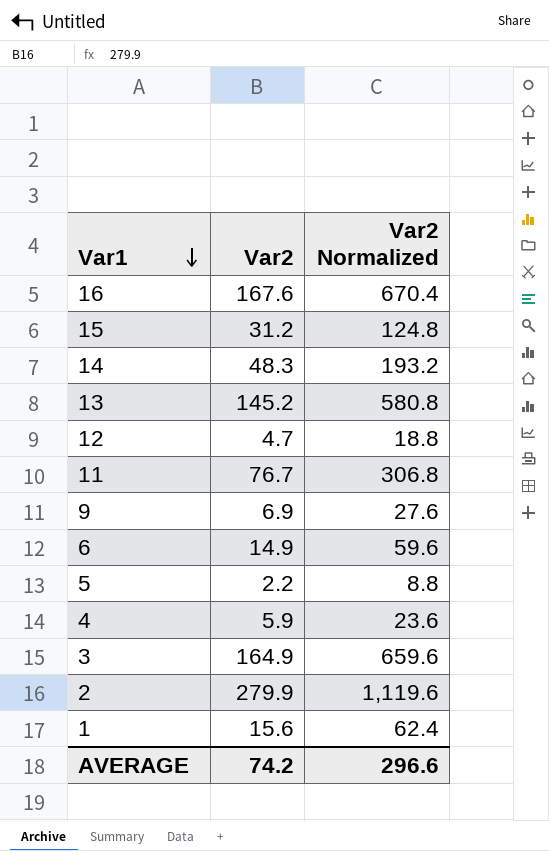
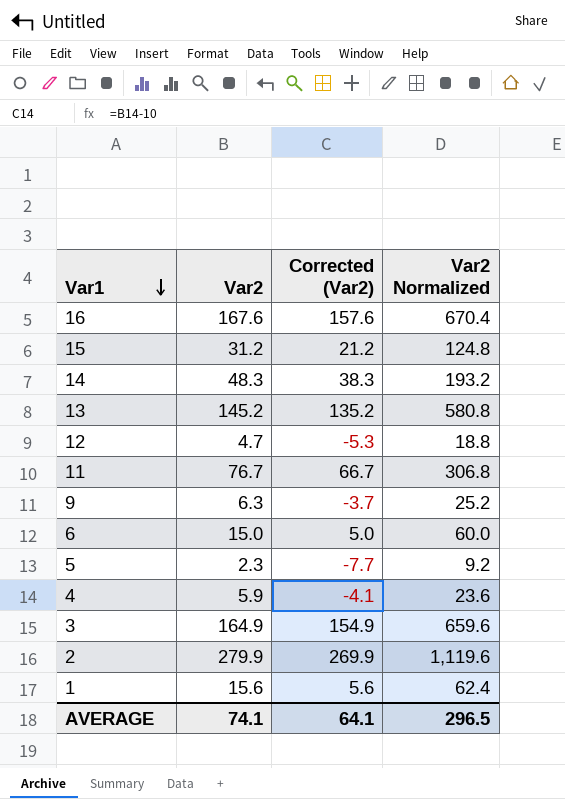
column Corrected (Var2) | formula: none -> [Var2] - 10
9 | Var2: 6.9 -> 6.3
9 | Var2 Normalized: 27.6 -> 25.2
6 | Var2: 14.9 -> 15.0
6 | Var2 Normalized: 59.6 -> 60.0
5 | Var2: 2.2 -> 2.3
5 | Var2 Normalized: 8.8 -> 9.2
AVERAGE | Var2: 74.2 -> 74.1
AVERAGE | Var2 Normalized: 296.6 -> 296.5

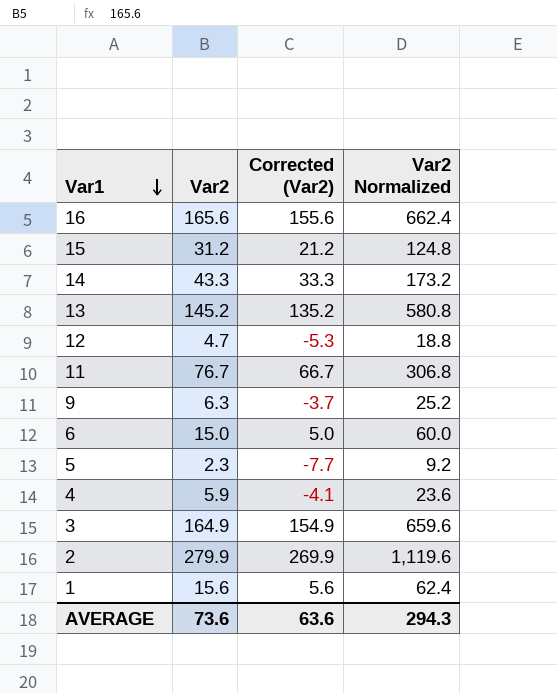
16 | Var2: 167.6 -> 165.6
16 | Corrected (Var2): 157.6 -> 155.6
16 | Var2 Normalized: 670.4 -> 662.4
14 | Var2: 48.3 -> 43.3
14 | Corrected (Var2): 38.3 -> 33.3
14 | Var2 Normalized: 193.2 -> 173.2
AVERAGE | Var2: 74.1 -> 73.6
AVERAGE | Corrected (Var2): 64.1 -> 63.6
AVERAGE | Var2 Normalized: 296.5 -> 294.3

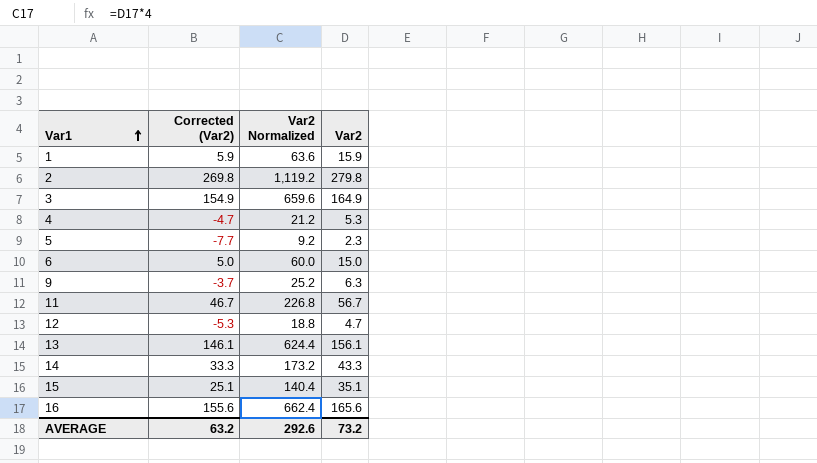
row order: Var1 descending -> Var1 ascending
column Var2 | position: 2 -> 4
1 | Corrected (Var2): 5.6 -> 5.9
1 | Var2 Normalized: 62.4 -> 63.6
1 | Var2: 15.6 -> 15.9
2 | Corrected (Var2): 269.9 -> 269.8
2 | Var2 Normalized: 1,119.6 -> 1,119.2
2 | Var2: 279.9 -> 279.8
4 | Corrected (Var2): -4.1 -> -4.7
4 | Var2 Normalized: 23.6 -> 21.2
4 | Var2: 5.9 -> 5.3
11 | Corrected (Var2): 66.7 -> 46.7
11 | Var2 Normalized: 306.8 -> 226.8
11 | Var2: 76.7 -> 56.7
13 | Corrected (Var2): 135.2 -> 146.1
13 | Var2 Normalized: 580.8 -> 624.4
13 | Var2: 145.2 -> 156.1
15 | Corrected (Var2): 21.2 -> 25.1
15 | Var2 Normalized: 124.8 -> 140.4
15 | Var2: 31.2 -> 35.1
AVERAGE | Corrected (Var2): 63.6 -> 63.2
AVERAGE | Var2 Normalized: 294.3 -> 292.6
AVERAGE | Var2: 73.6 -> 73.2

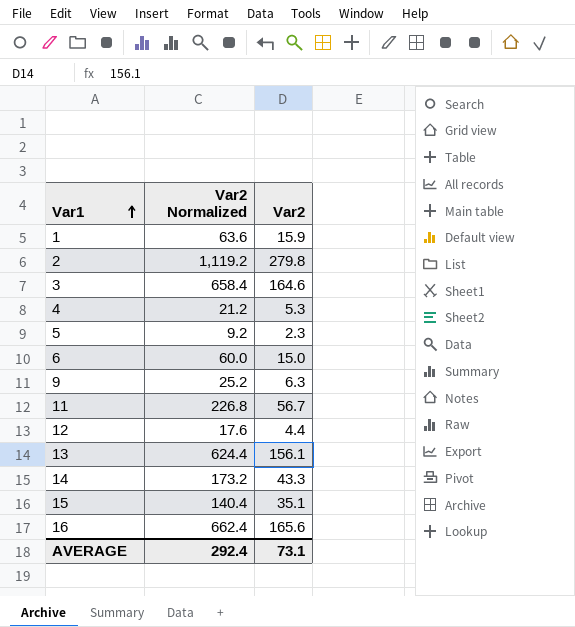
column Corrected (Var2) | formula: [Var2] - 10 -> none
3 | Var2 Normalized: 659.6 -> 658.4
3 | Var2: 164.9 -> 164.6
12 | Var2 Normalized: 18.8 -> 17.6
12 | Var2: 4.7 -> 4.4
AVERAGE | Var2 Normalized: 292.6 -> 292.4
AVERAGE | Var2: 73.2 -> 73.1

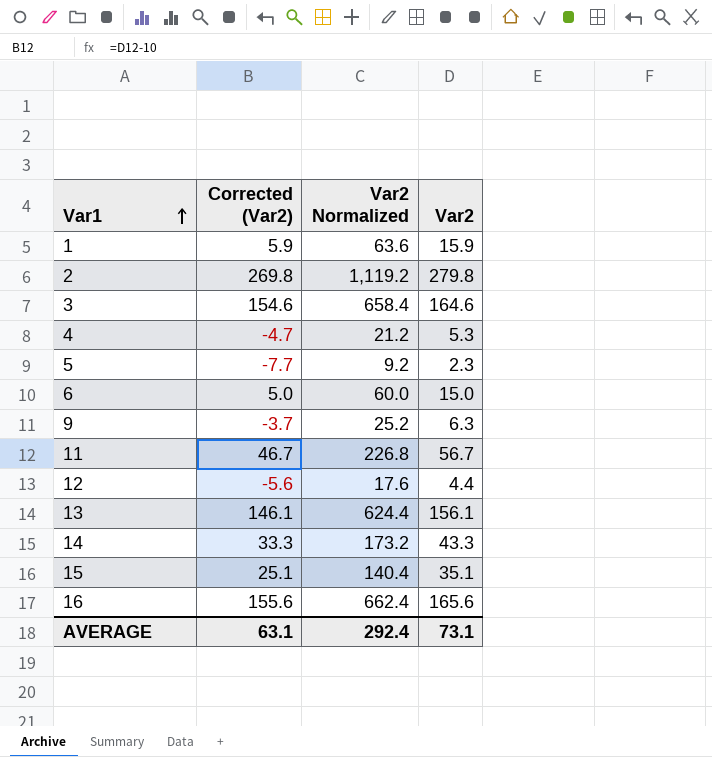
column Corrected (Var2) | formula: none -> [Var2] - 10

